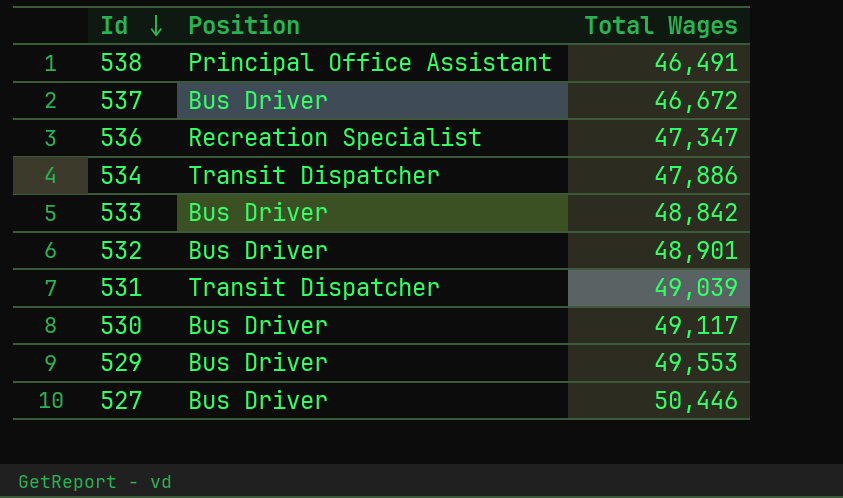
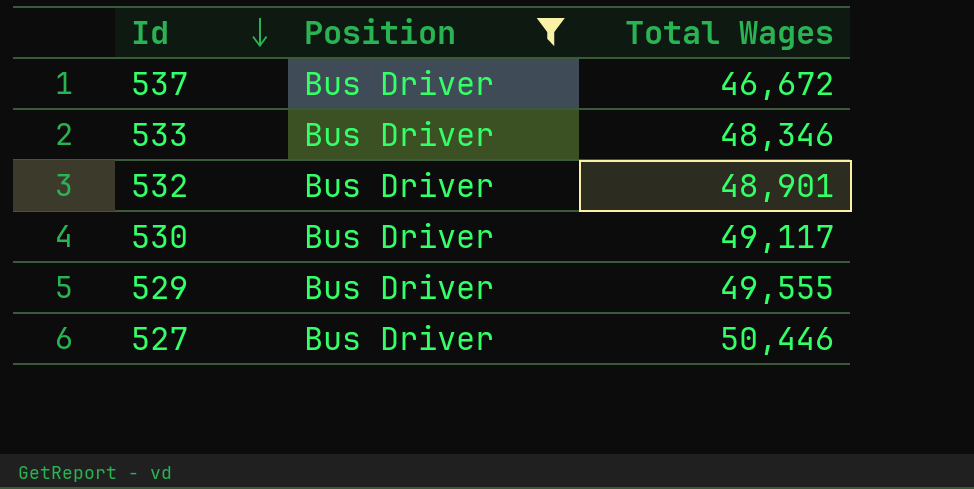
filter: none -> Position = Bus Driver
533 | Total Wages: 48,842 -> 48,346
529 | Total Wages: 49,553 -> 49,555

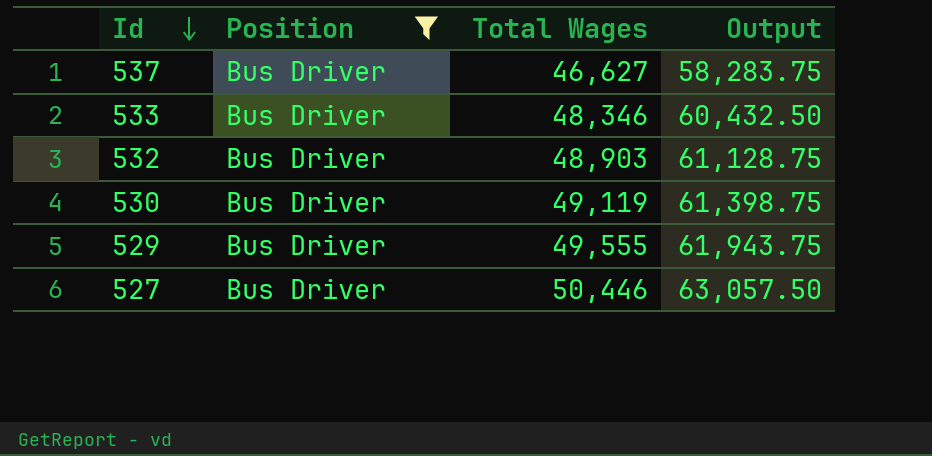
column Output | formula: none -> [Total Wages] * 1.25
537 | Total Wages: 46,672 -> 46,627
532 | Total Wages: 48,901 -> 48,903
530 | Total Wages: 49,117 -> 49,119

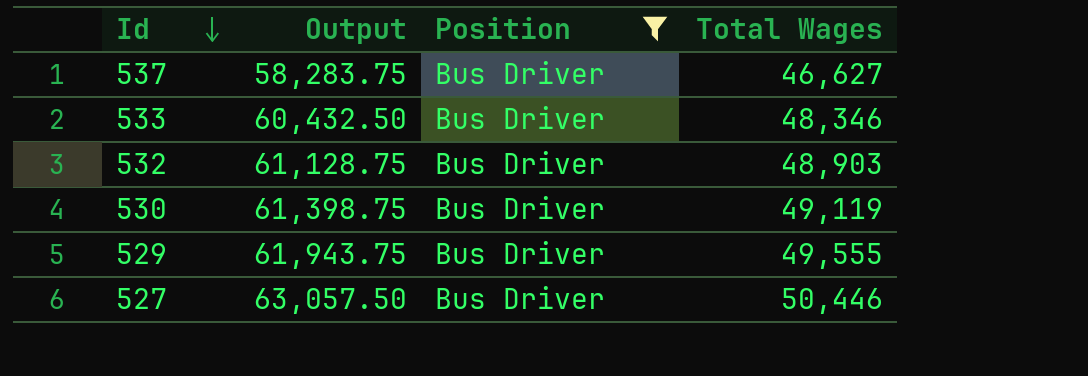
column Output | position: 4 -> 2

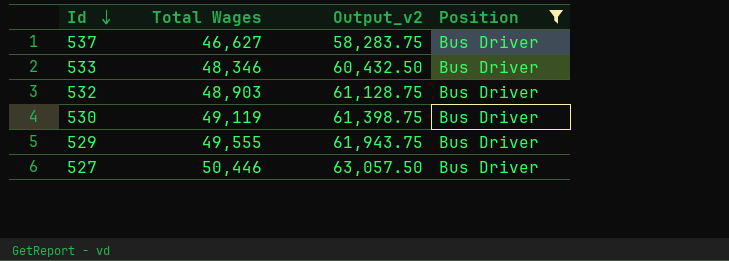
column Total Wages | position: 4 -> 2
column name: Output -> Output_v2

